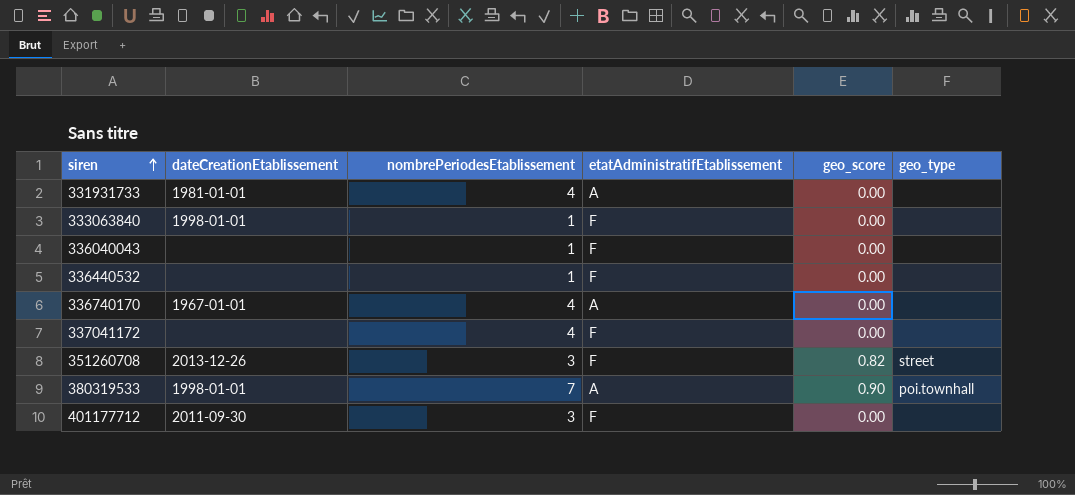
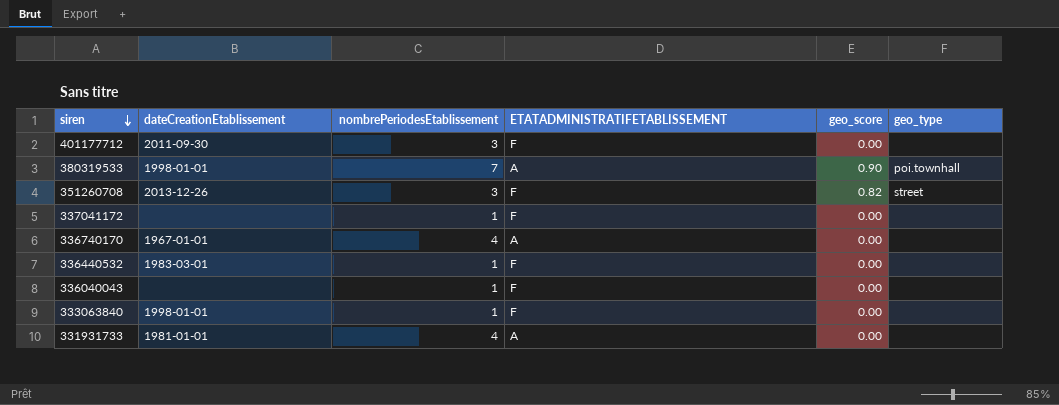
row order: siren ascending -> siren descending
column name: etatAdministratifEtablissement -> ETATADMINISTRATIFETABLISSEMENT
337041172 | nombrePeriodesEtablissement: 4 -> 1
336440532 | dateCreationEtablissement: none -> 1983-03-01

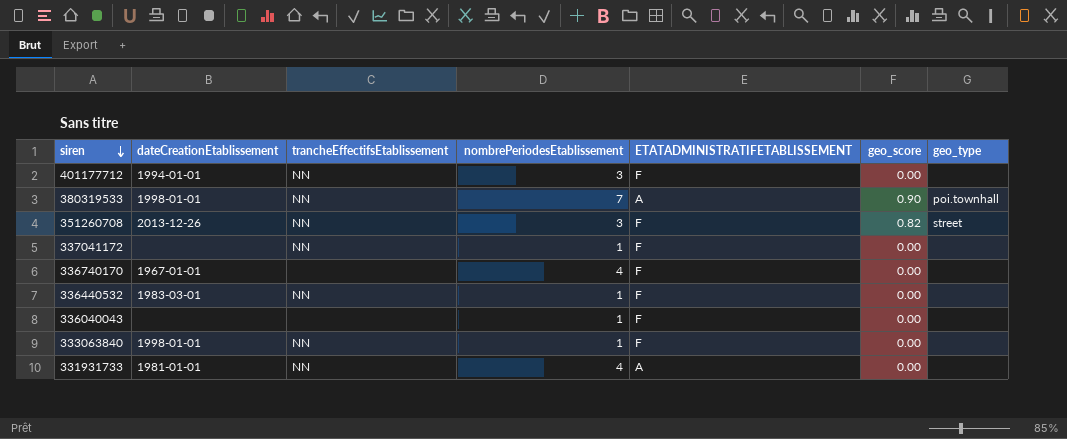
column trancheEffectifsEtablissement | position: none -> 3
401177712 | dateCreationEtablissement: 2011-09-30 -> 1994-01-01
336740170 | ETATADMINISTRATIFETABLISSEMENT: A -> F

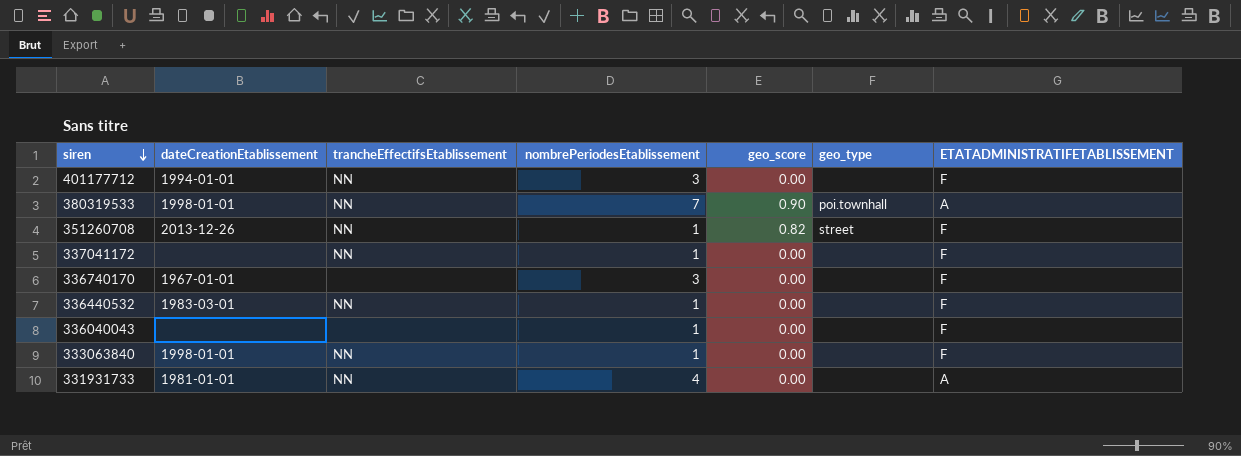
column ETATADMINISTRATIFETABLISSEMENT | position: 5 -> 7
351260708 | nombrePeriodesEtablissement: 3 -> 1
336740170 | nombrePeriodesEtablissement: 4 -> 3

